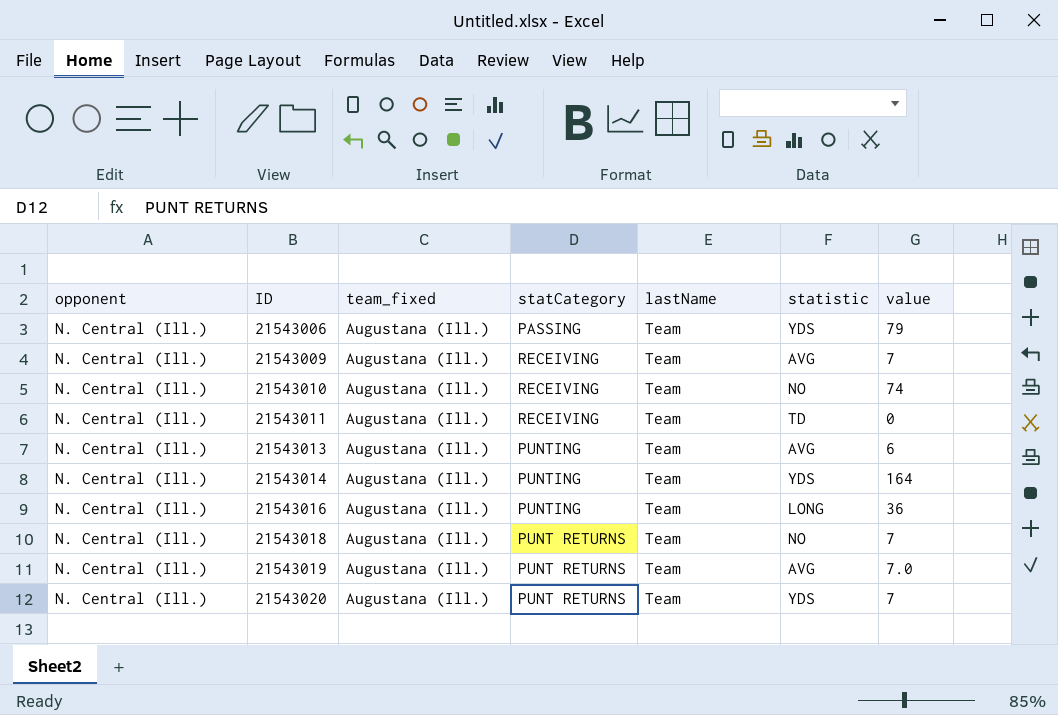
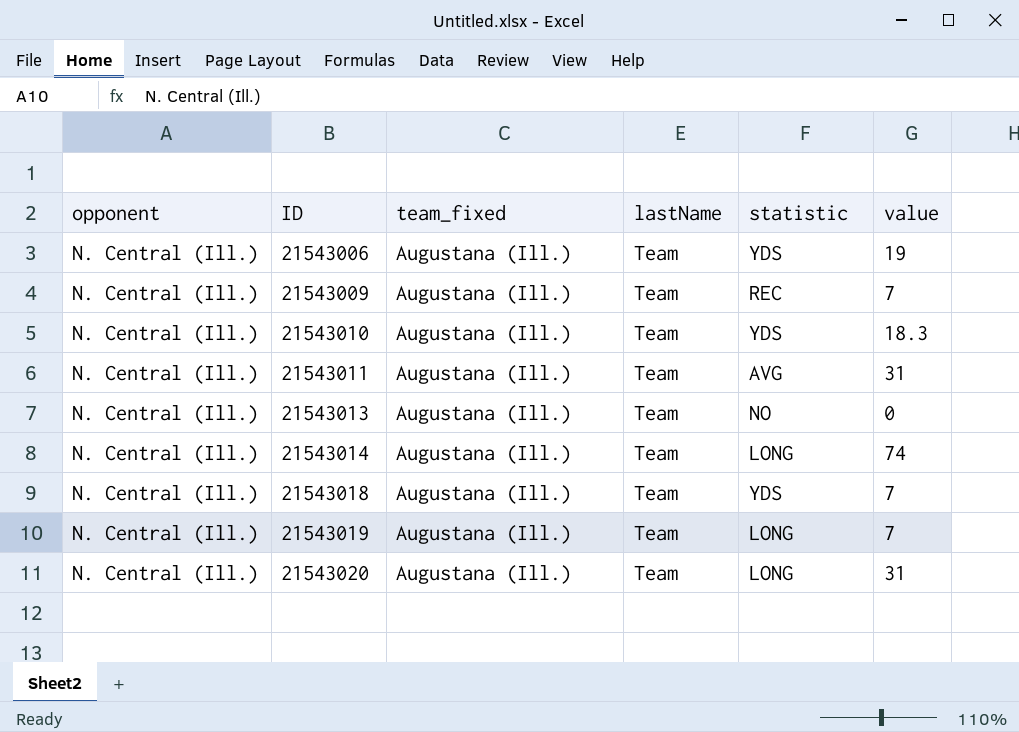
column statCategory | position: 4 -> none
row 21543016: N. Central (Ill.) | Augustana (Ill.) | PUNTING | Team | LONG | 36 -> none
21543006 | value: 79 -> 19
21543009 | statistic: AVG -> REC
21543010 | statistic: NO -> YDS
21543010 | value: 74 -> 18.3
21543011 | statistic: TD -> AVG
21543011 | value: 0 -> 31
21543013 | statistic: AVG -> NO
21543013 | value: 6 -> 0
21543014 | statistic: YDS -> LONG
21543014 | value: 164 -> 74
21543018 | statistic: NO -> YDS
21543019 | statistic: AVG -> LONG
21543019 | value: 7.0 -> 7
21543020 | statistic: YDS -> LONG
21543020 | value: 7 -> 31

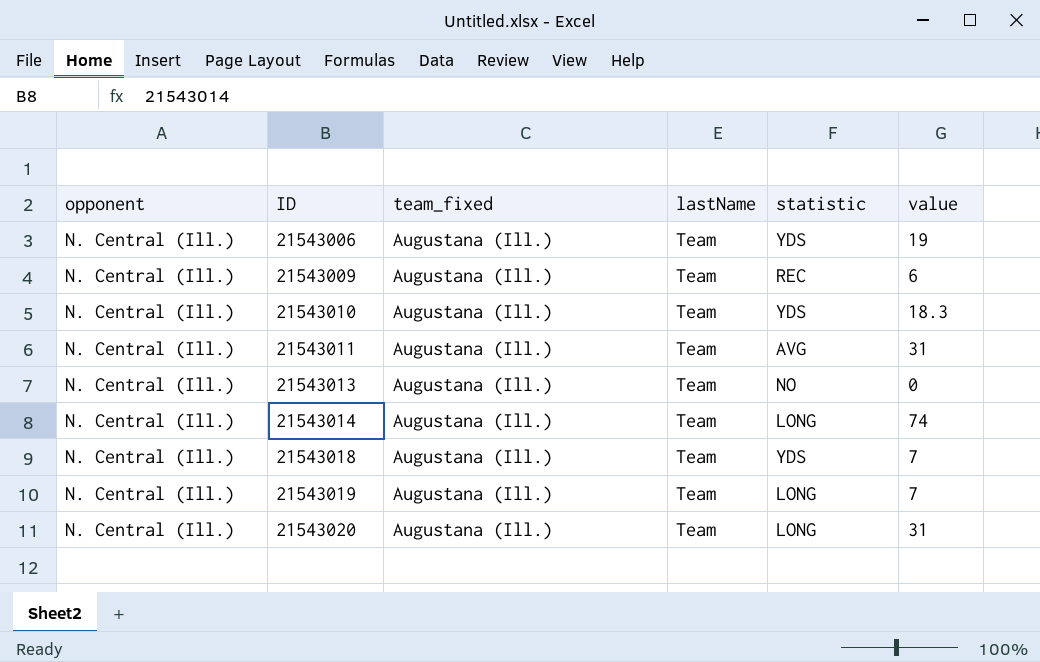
21543009 | value: 7 -> 6

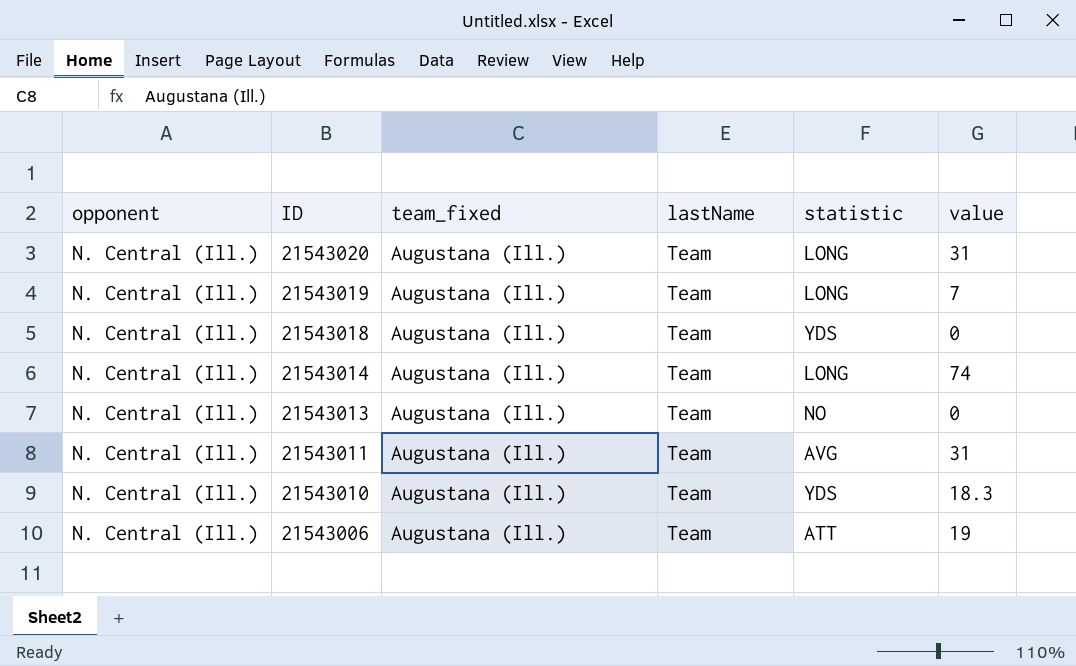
row order: ID ascending -> ID descending
row 21543009: N. Central (Ill.) | Augustana (Ill.) | Team | REC | 6 -> none
21543018 | value: 7 -> 0
21543006 | statistic: YDS -> ATT

